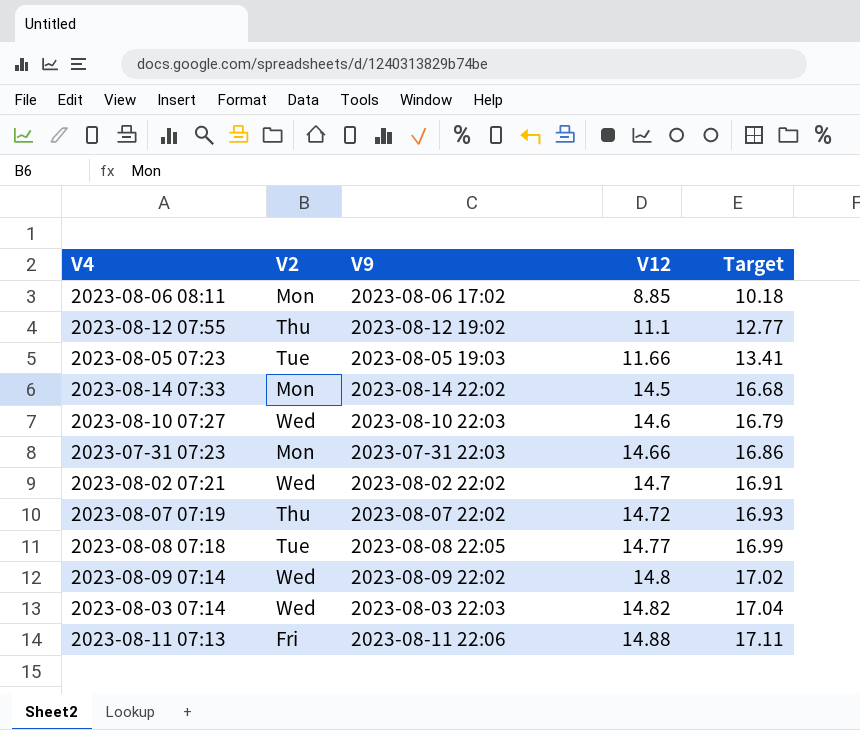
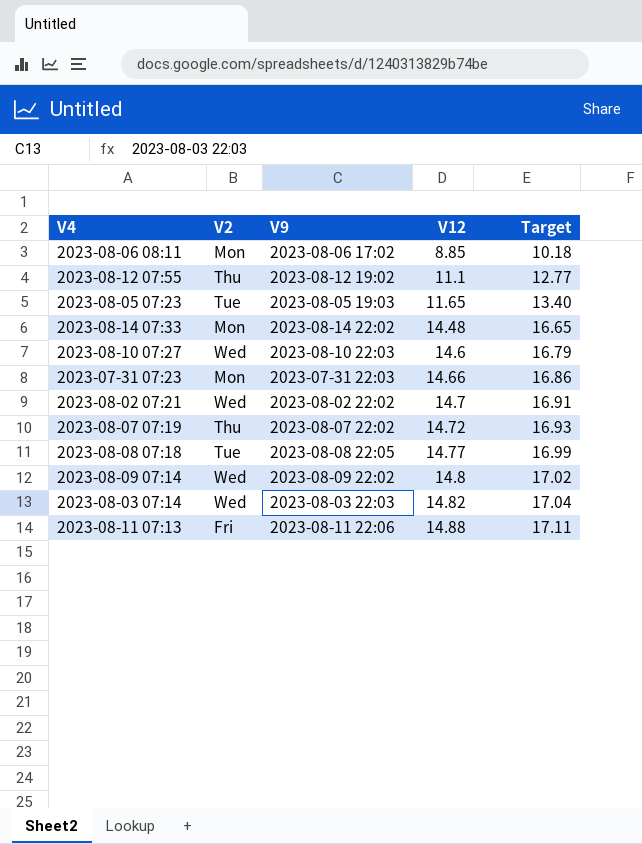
2023-08-05 07:23 | V12: 11.66 -> 11.65
2023-08-05 07:23 | Target: 13.41 -> 13.40
2023-08-14 07:33 | V12: 14.5 -> 14.48
2023-08-14 07:33 | Target: 16.68 -> 16.65

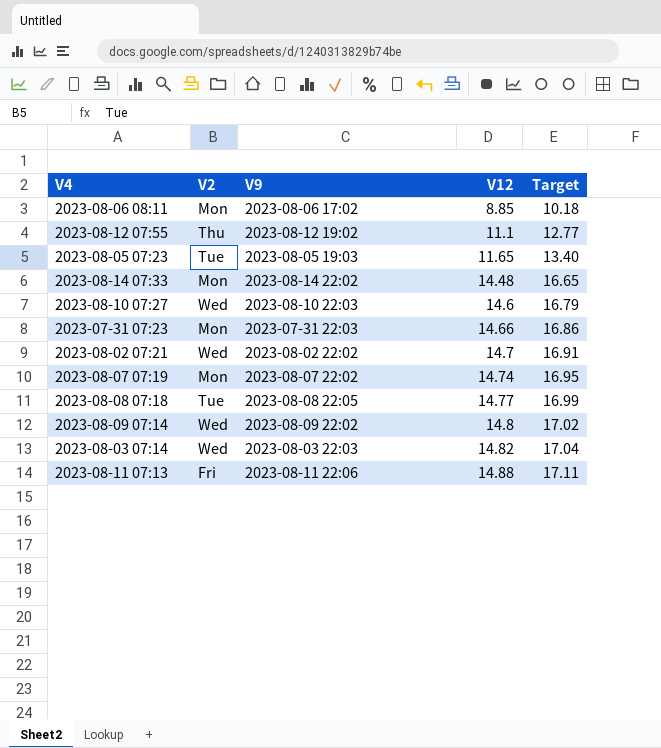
2023-08-07 07:19 | V2: Thu -> Mon
2023-08-07 07:19 | V12: 14.72 -> 14.74
2023-08-07 07:19 | Target: 16.93 -> 16.95

